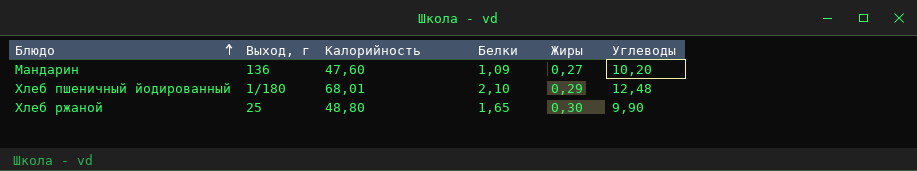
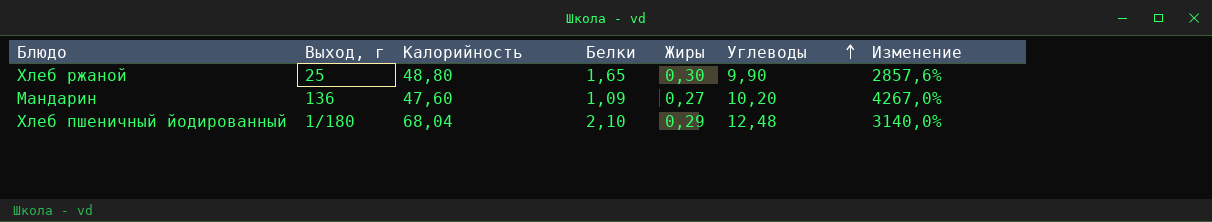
row order: Блюдо ascending -> Углеводы ascending
column Изменение | formula: none -> ([Калорийность] - [Белки]) / [Белки]
Хлеб пшеничный йодированный | Калорийность: 68,01 -> 68,04

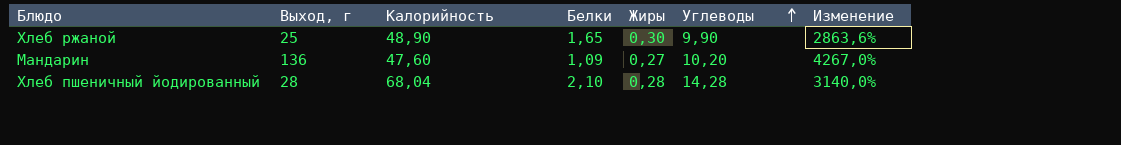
Хлеб ржаной | Калорийность: 48,80 -> 48,90
Хлеб ржаной | Изменение: 2857,6% -> 2863,6%
Хлеб пшеничный йодированный | Выход, г: 1/180 -> 28
Хлеб пшеничный йодированный | Жиры: 0,29 -> 0,28
Хлеб пшеничный йодированный | Углеводы: 12,48 -> 14,28

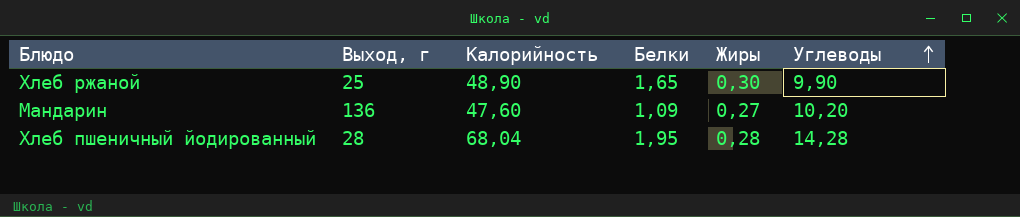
column Изменение | formula: ([Калорийность] - [Белки]) / [Белки] -> none
Хлеб пшеничный йодированный | Белки: 2,10 -> 1,95

